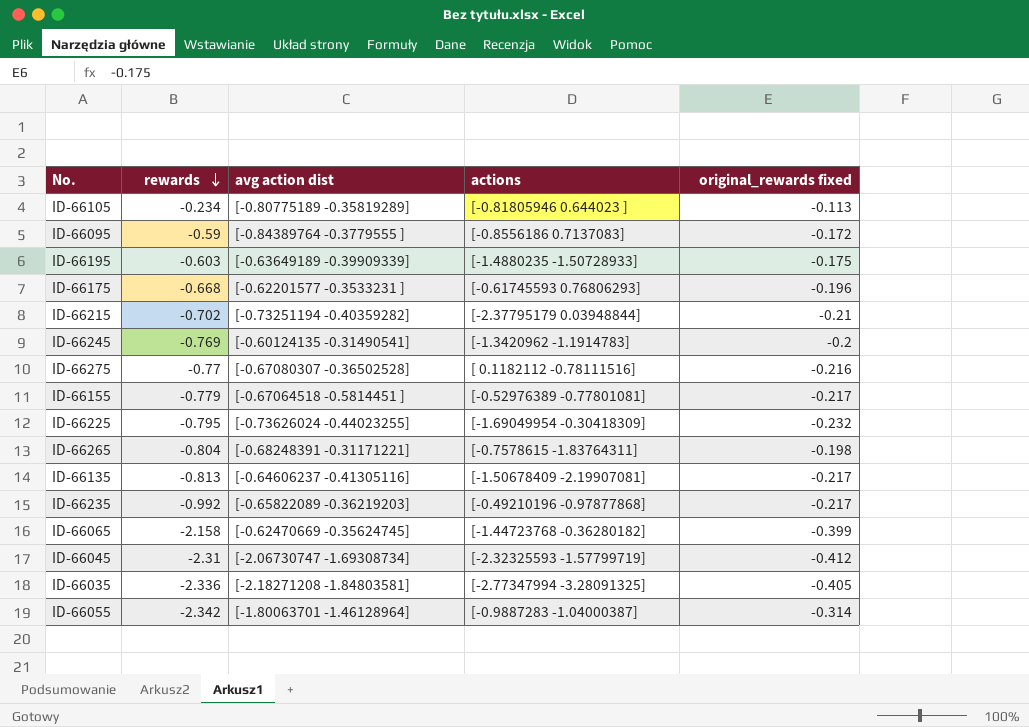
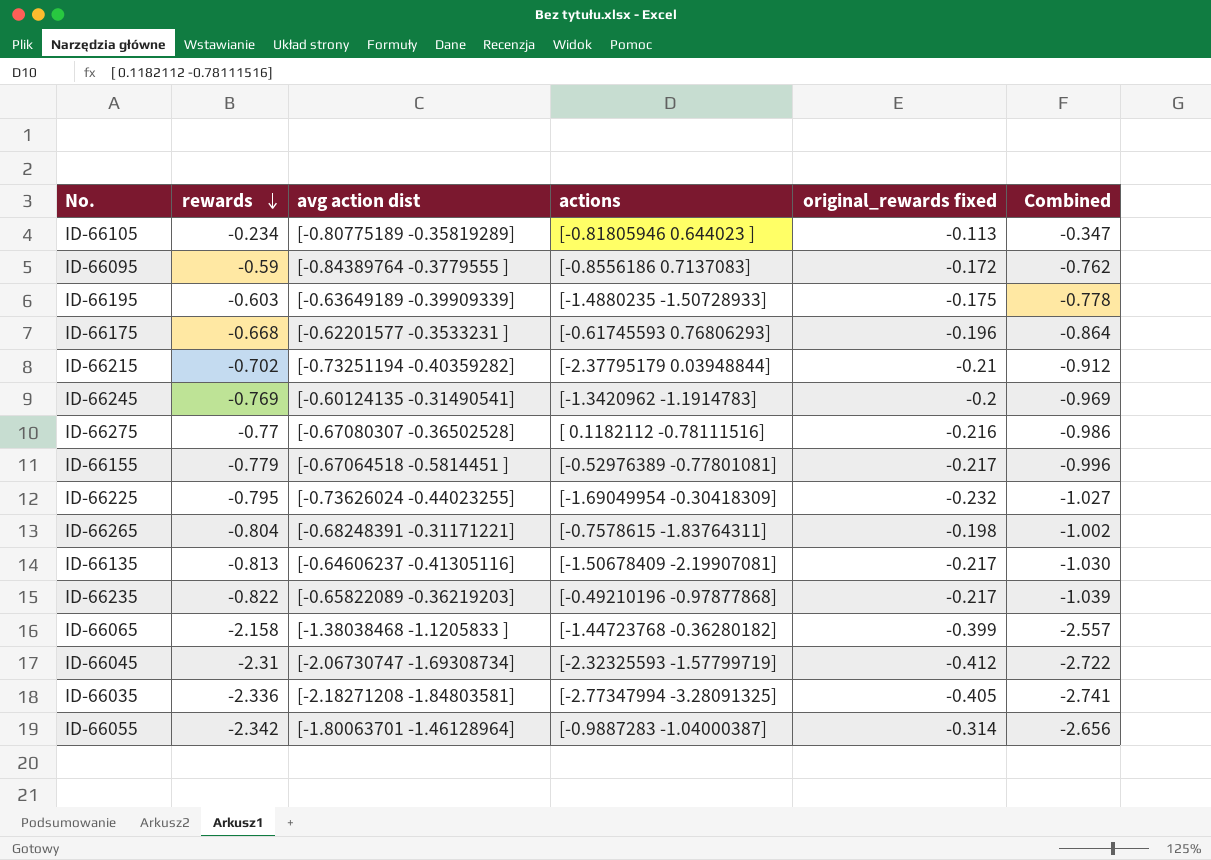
column Combined | formula: none -> [rewards] + [original_rewards fixed]
ID-66235 | rewards: -0.992 -> -0.822
ID-66065 | avg action dist: [-0.62470669 -0.35624745] -> [-1.38038468 -1.1205833 ]

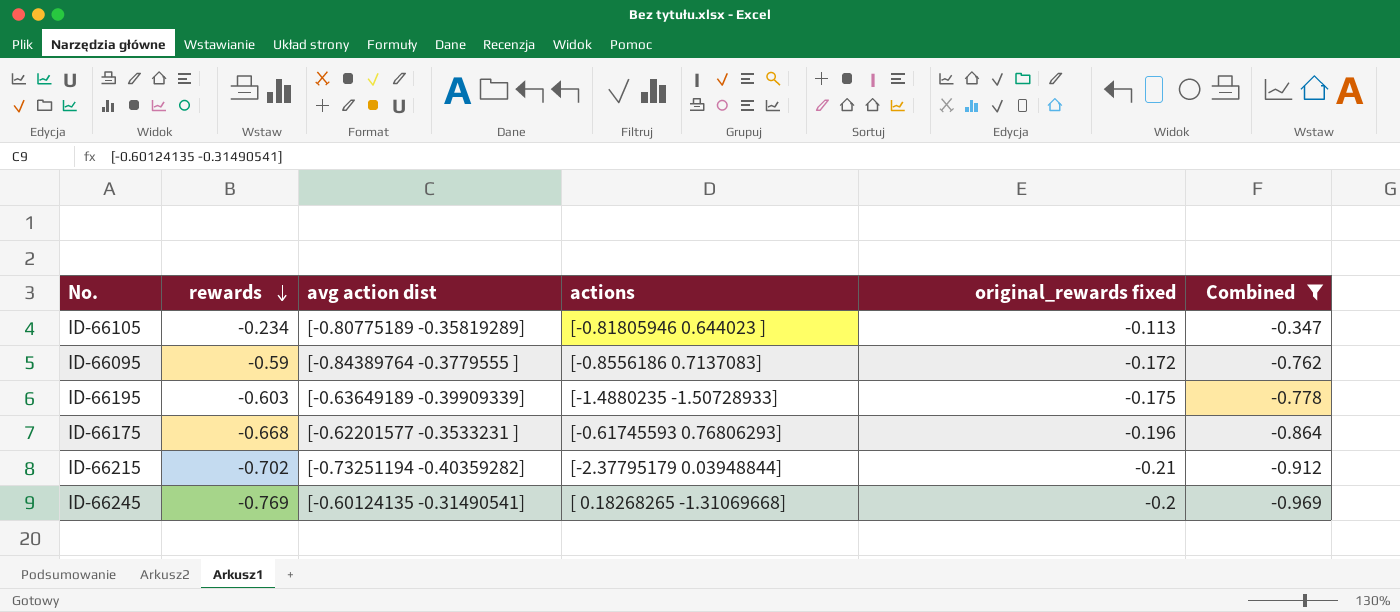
filter: none -> Combined >= -0.969
ID-66245 | actions: [-1.3420962 -1.1914783] -> [ 0.18268265 -1.31069668]

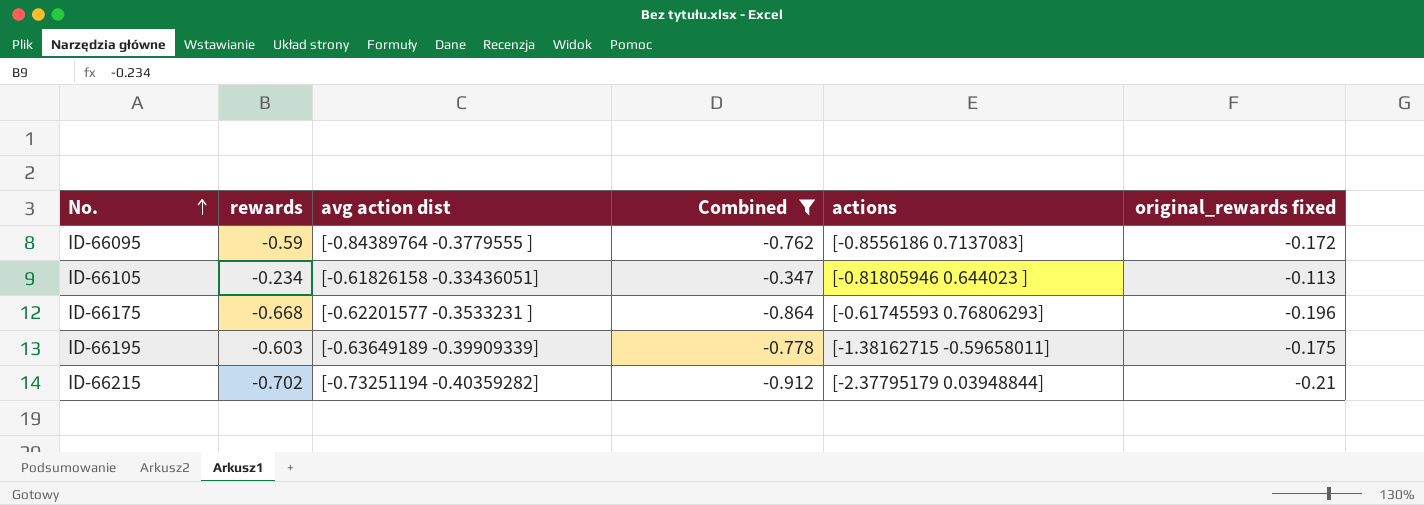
row order: rewards descending -> No. ascending
column Combined | position: 6 -> 4
row ID-66245: -0.769 | [-0.60124135 -0.31490541] | [ 0.18268265 -1.31069668] | -0.2 | -0.969 -> none
ID-66105 | avg action dist: [-0.80775189 -0.35819289] -> [-0.61826158 -0.33436051]
ID-66195 | actions: [-1.4880235 -1.50728933] -> [-1.38162715 -0.59658011]

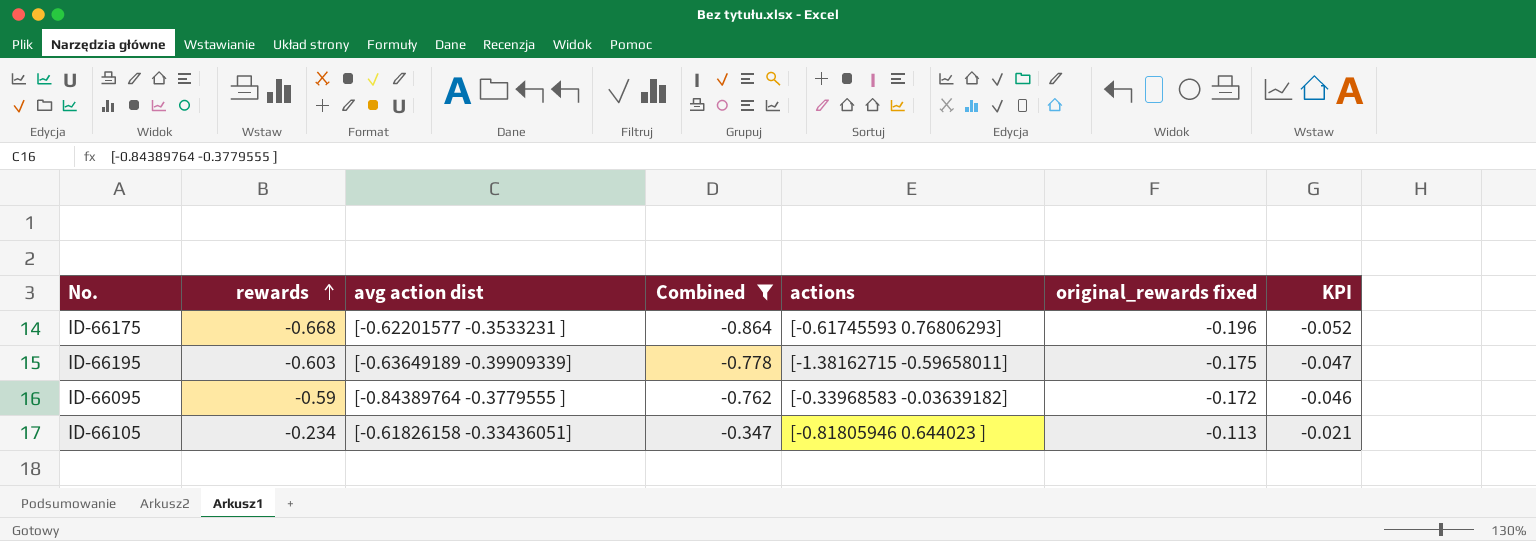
row order: No. ascending -> rewards ascending
column KPI | formula: none -> [Combined] * 0.06
row ID-66215: -0.702 | [-0.73251194 -0.40359282] | -0.912 | [-2.37795179 0.03948844] | -0.21 -> none
ID-66095 | actions: [-0.8556186 0.7137083] -> [-0.33968583 -0.03639182]

